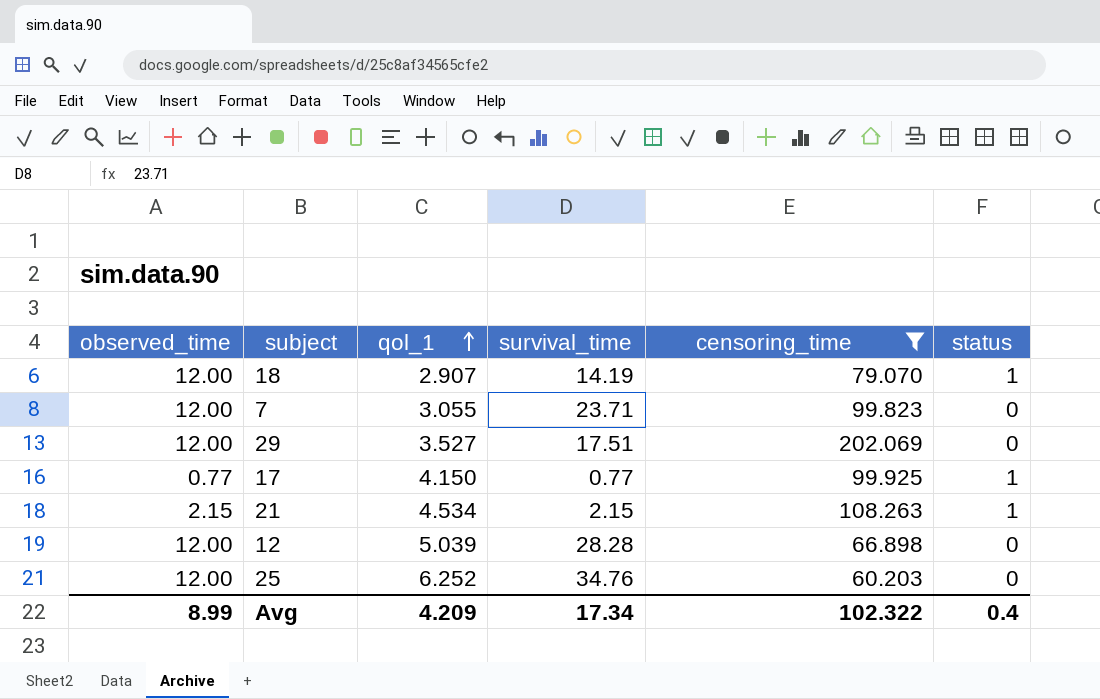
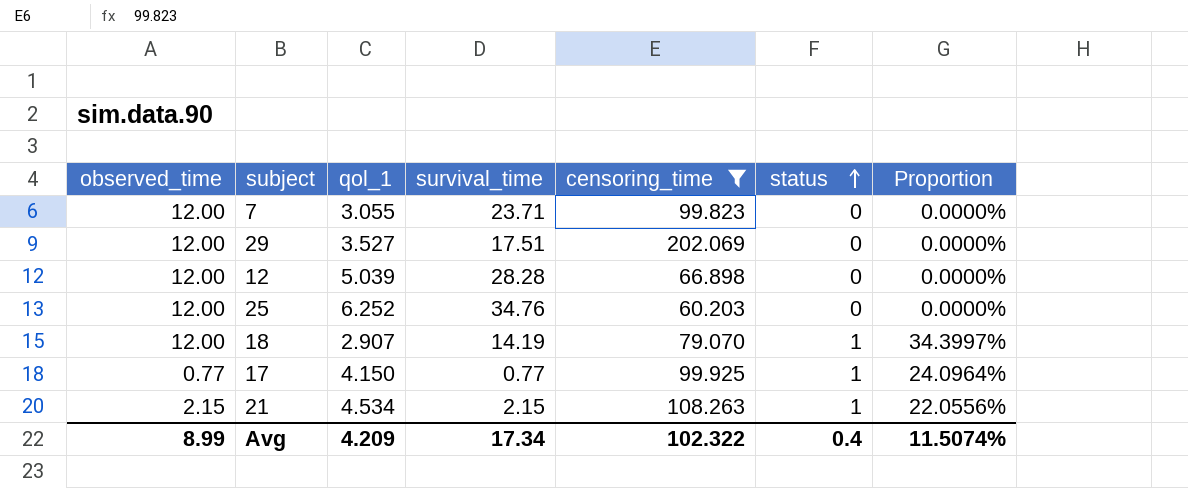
row order: qol_1 ascending -> status ascending
column Proportion | formula: none -> [status] / [qol_1]

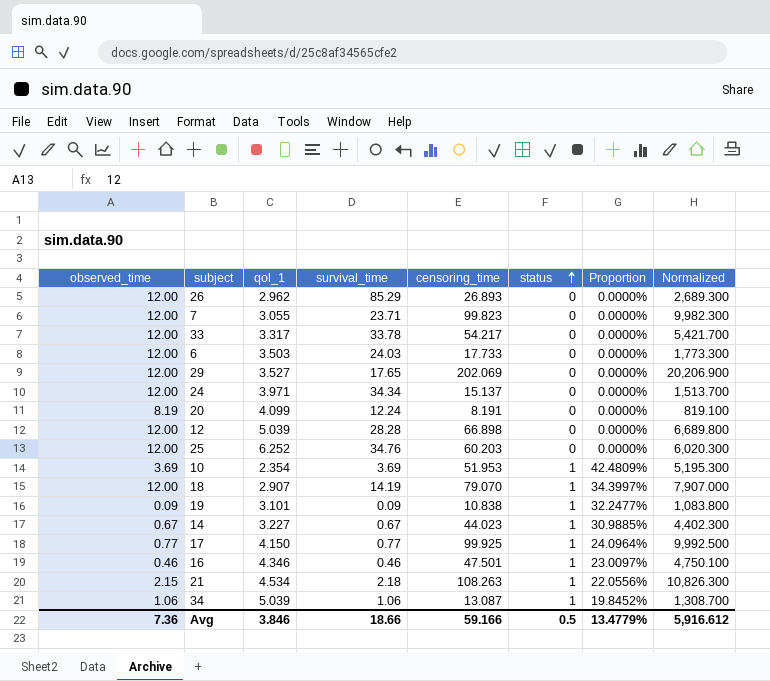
filter: censoring_time >= 60.203 -> none
column Normalized | formula: none -> [censoring_time] * 100
29 | survival_time: 17.51 -> 17.65
21 | survival_time: 2.15 -> 2.18
Avg | observed_time: 8.99 -> 7.36
Avg | qol_1: 4.209 -> 3.846
Avg | survival_time: 17.34 -> 18.66
Avg | censoring_time: 102.322 -> 59.166
Avg | status: 0.4 -> 0.5
Avg | Proportion: 11.5074% -> 13.4779%

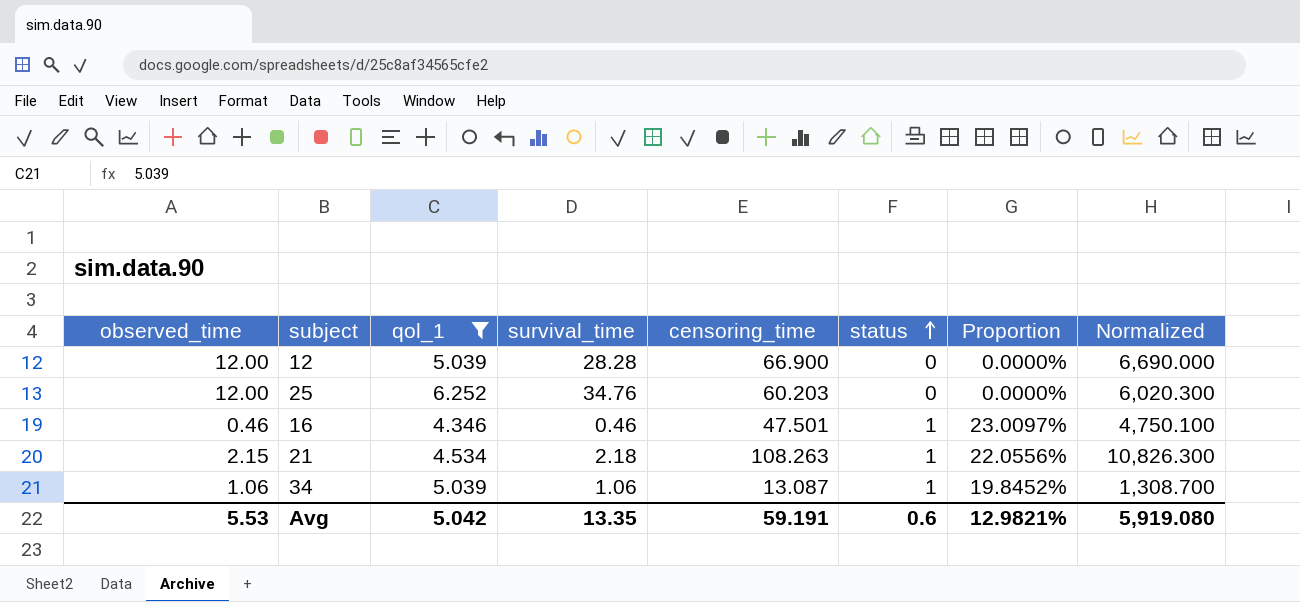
filter: none -> qol_1 >= 4.346
12 | censoring_time: 66.898 -> 66.900
12 | Normalized: 6,689.800 -> 6,690.000
Avg | observed_time: 7.36 -> 5.53
Avg | qol_1: 3.846 -> 5.042
Avg | survival_time: 18.66 -> 13.35
Avg | censoring_time: 59.166 -> 59.191
Avg | status: 0.5 -> 0.6
Avg | Proportion: 13.4779% -> 12.9821%
Avg | Normalized: 5,916.612 -> 5,919.080

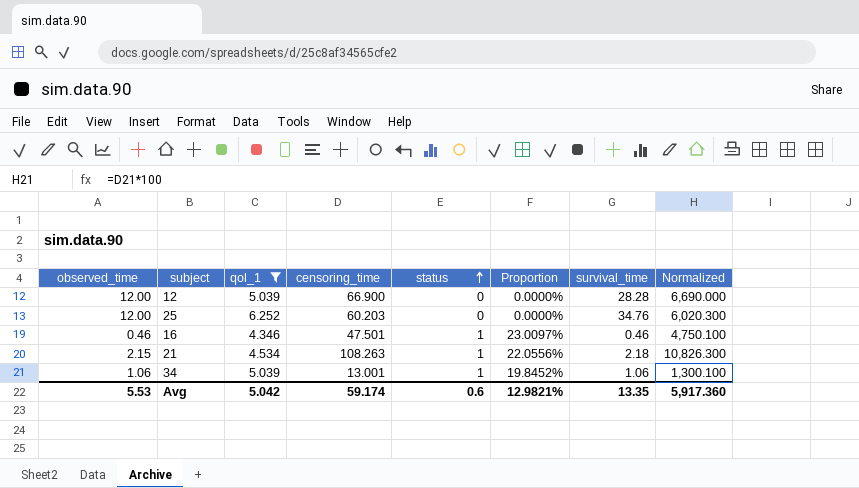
column survival_time | position: 4 -> 7
34 | censoring_time: 13.087 -> 13.001
34 | Normalized: 1,308.700 -> 1,300.100
Avg | censoring_time: 59.191 -> 59.174
Avg | Normalized: 5,919.080 -> 5,917.360

